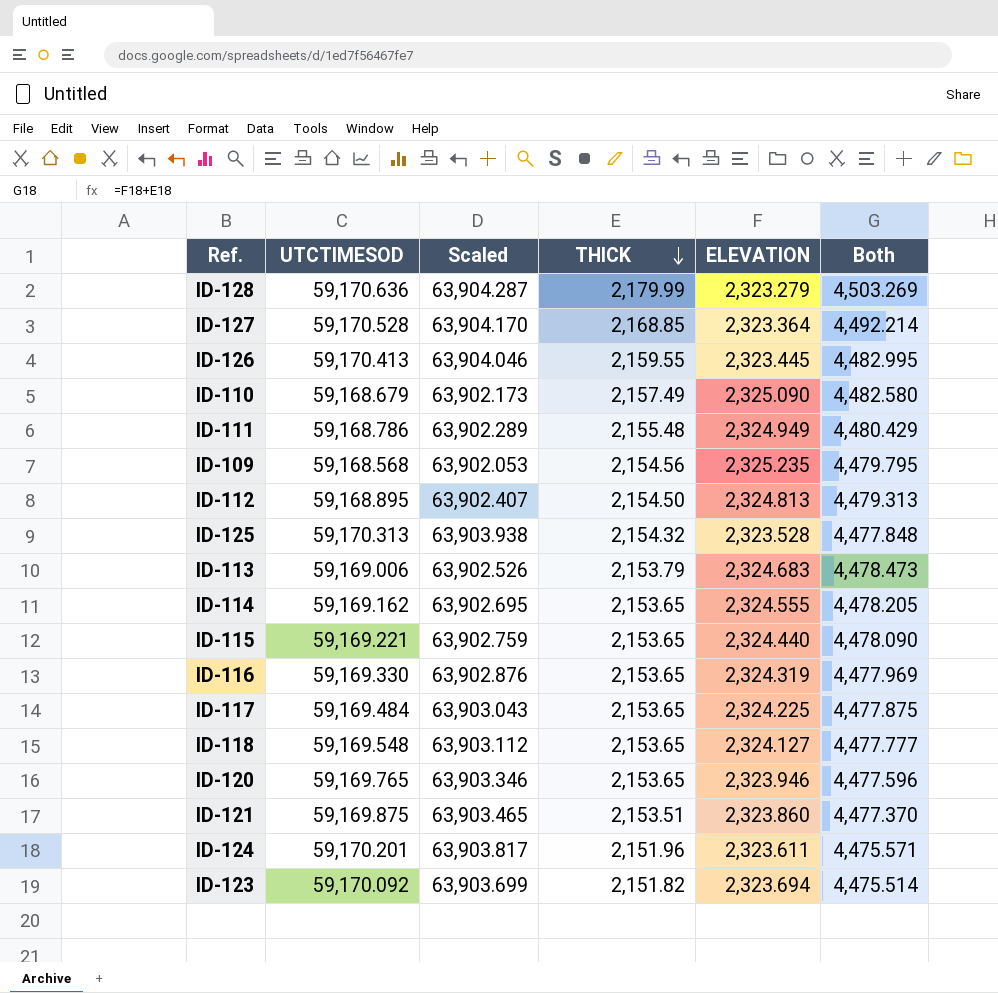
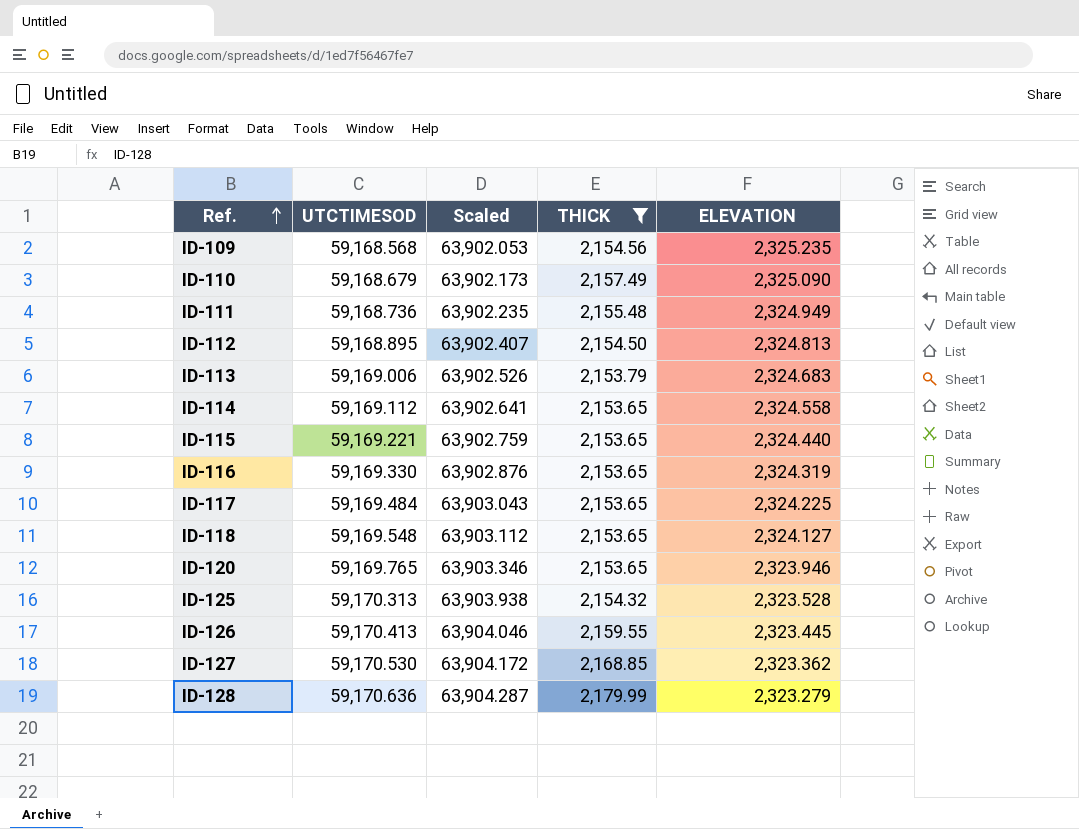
filter: none -> THICK >= 2,153.65
row order: THICK descending -> Ref. ascending
column Both | formula: [THICK] + [ELEVATION] -> none
ID-111 | UTCTIMESOD: 59,168.786 -> 59,168.736
ID-111 | Scaled: 63,902.289 -> 63,902.235
ID-114 | UTCTIMESOD: 59,169.162 -> 59,169.112
ID-114 | Scaled: 63,902.695 -> 63,902.641
ID-114 | ELEVATION: 2,324.555 -> 2,324.558
ID-127 | UTCTIMESOD: 59,170.528 -> 59,170.530
ID-127 | Scaled: 63,904.170 -> 63,904.172
ID-127 | ELEVATION: 2,323.364 -> 2,323.362

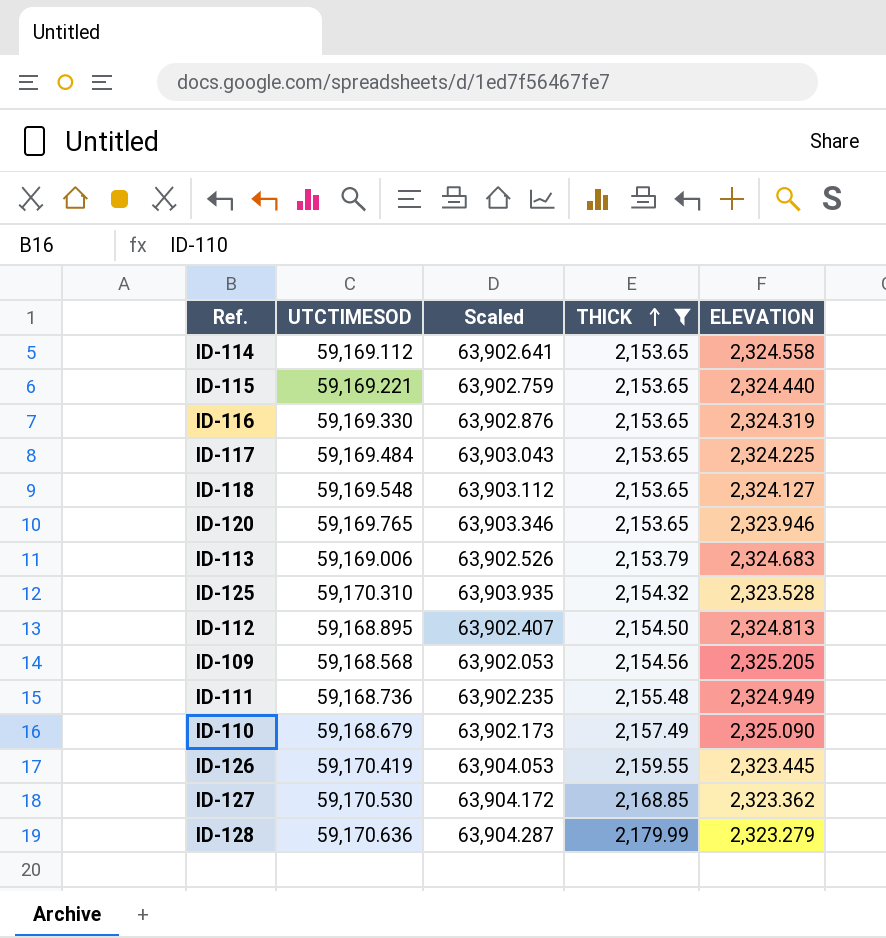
row order: Ref. ascending -> THICK ascending
ID-125 | UTCTIMESOD: 59,170.313 -> 59,170.310
ID-125 | Scaled: 63,903.938 -> 63,903.935
ID-109 | ELEVATION: 2,325.235 -> 2,325.205
ID-126 | UTCTIMESOD: 59,170.413 -> 59,170.419
ID-126 | Scaled: 63,904.046 -> 63,904.053

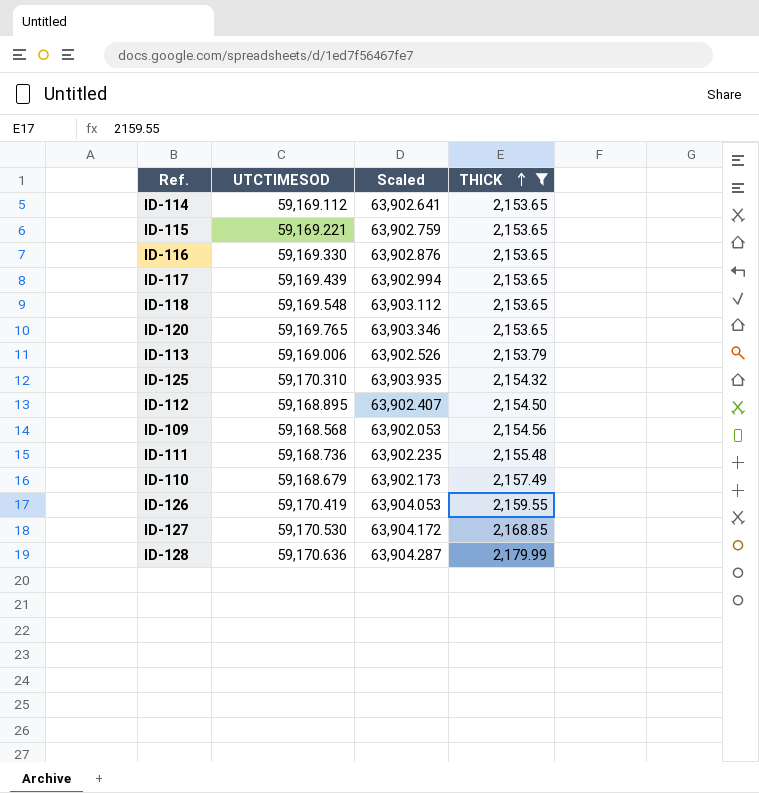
column ELEVATION | position: 5 -> none
ID-117 | UTCTIMESOD: 59,169.484 -> 59,169.439
ID-117 | Scaled: 63,903.043 -> 63,902.994

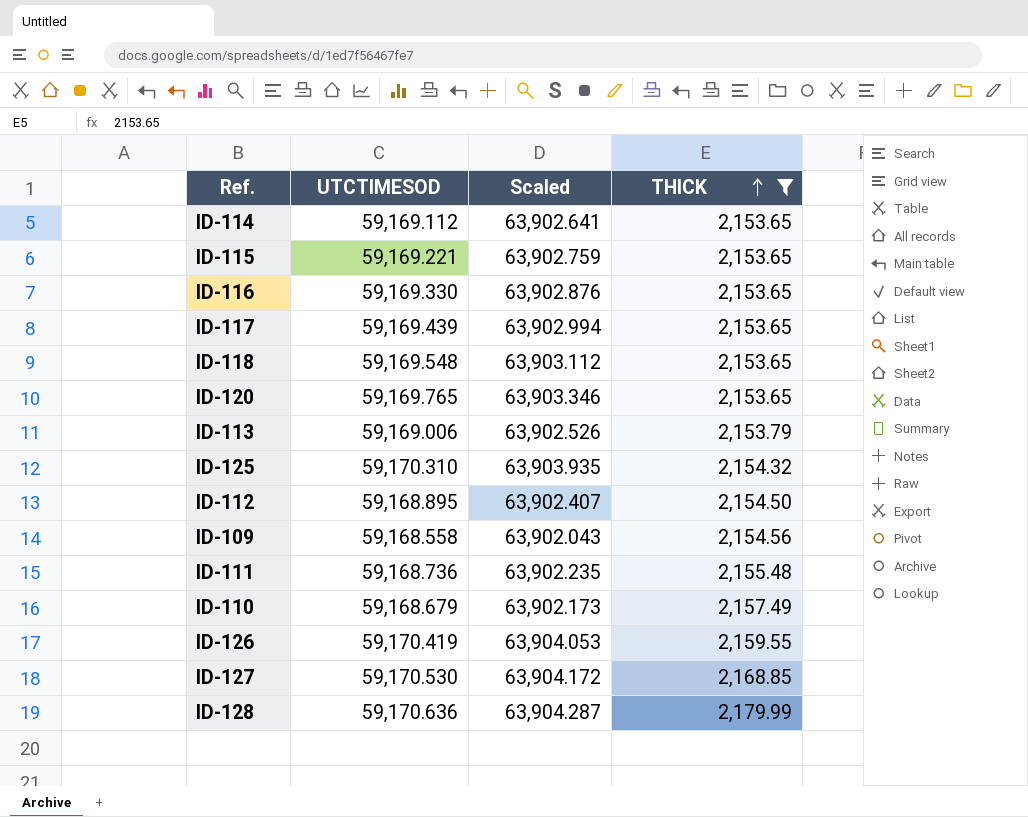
ID-109 | UTCTIMESOD: 59,168.568 -> 59,168.558
ID-109 | Scaled: 63,902.053 -> 63,902.043

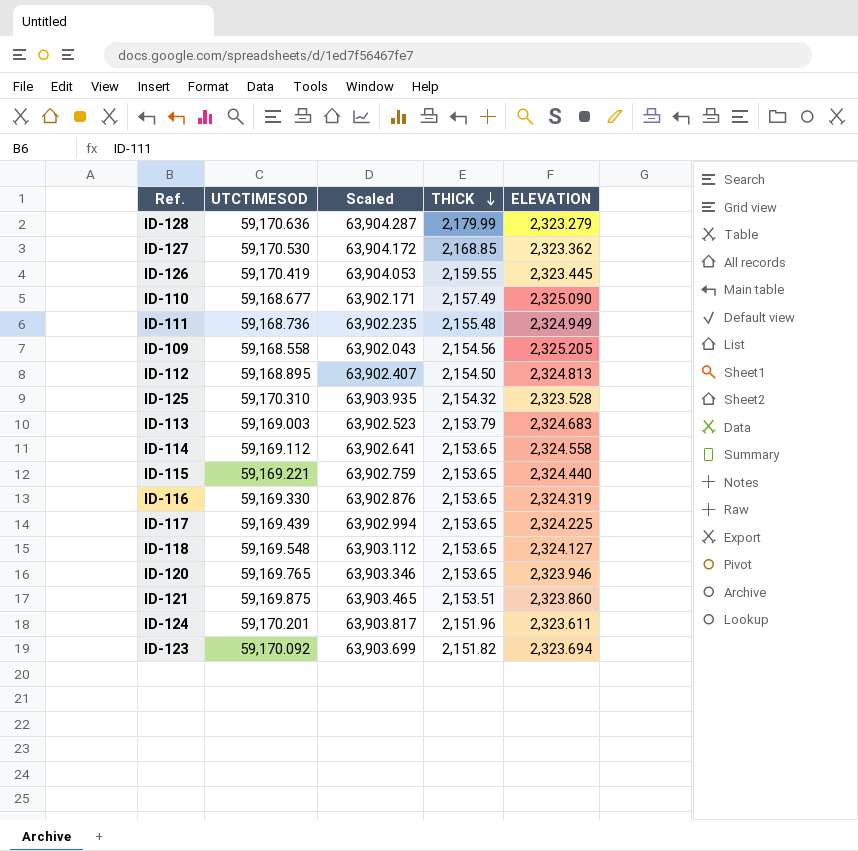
filter: THICK >= 2,153.65 -> none
row order: THICK ascending -> THICK descending
column ELEVATION | position: none -> 5
ID-110 | UTCTIMESOD: 59,168.679 -> 59,168.677
ID-110 | Scaled: 63,902.173 -> 63,902.171
ID-113 | UTCTIMESOD: 59,169.006 -> 59,169.003
ID-113 | Scaled: 63,902.526 -> 63,902.523

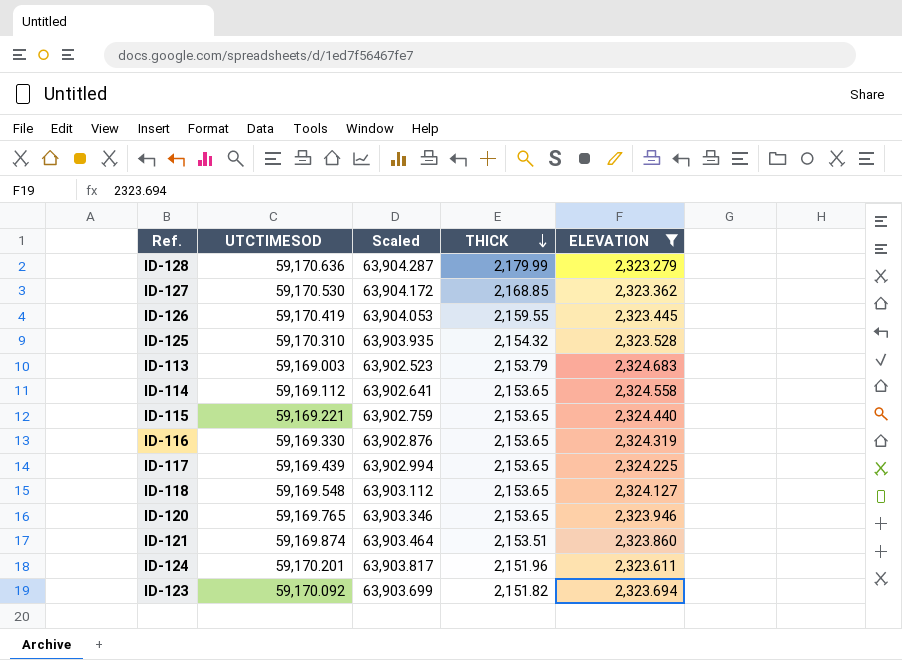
filter: none -> ELEVATION <= 2,324.683
ID-121 | UTCTIMESOD: 59,169.875 -> 59,169.874
ID-121 | Scaled: 63,903.465 -> 63,903.464

